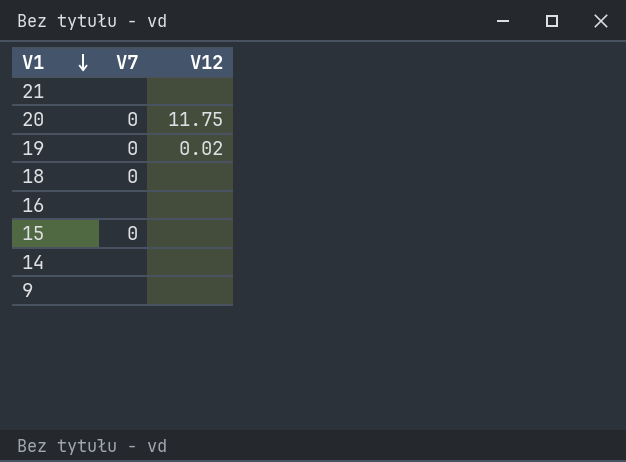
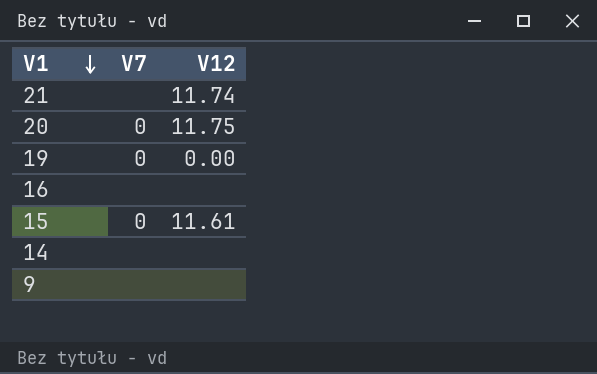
row 18: 0 | none -> none
21 | V12: none -> 11.74
19 | V12: 0.02 -> 0.00
15 | V12: none -> 11.61

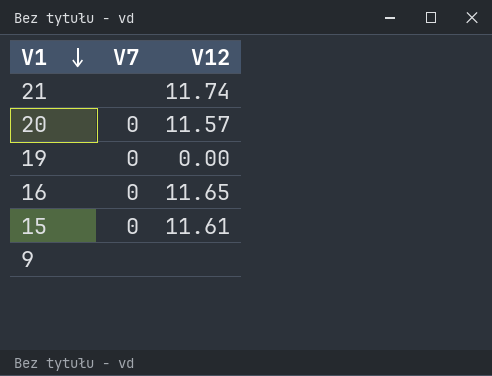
row 14: none | none -> none
20 | V12: 11.75 -> 11.57
16 | V7: none -> 0
16 | V12: none -> 11.65

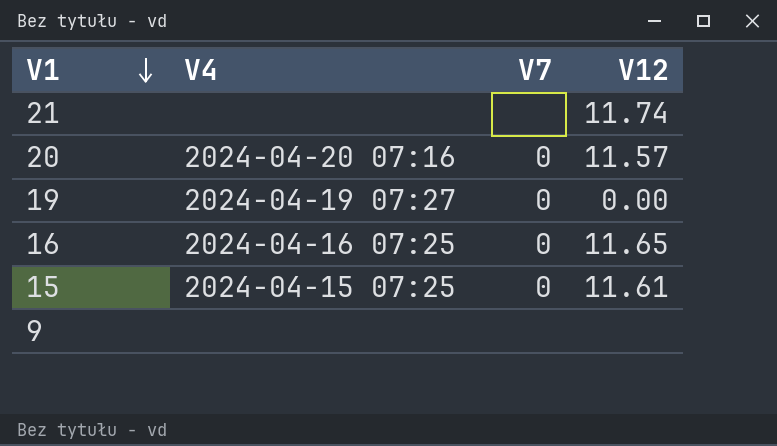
column V4 | position: none -> 2

